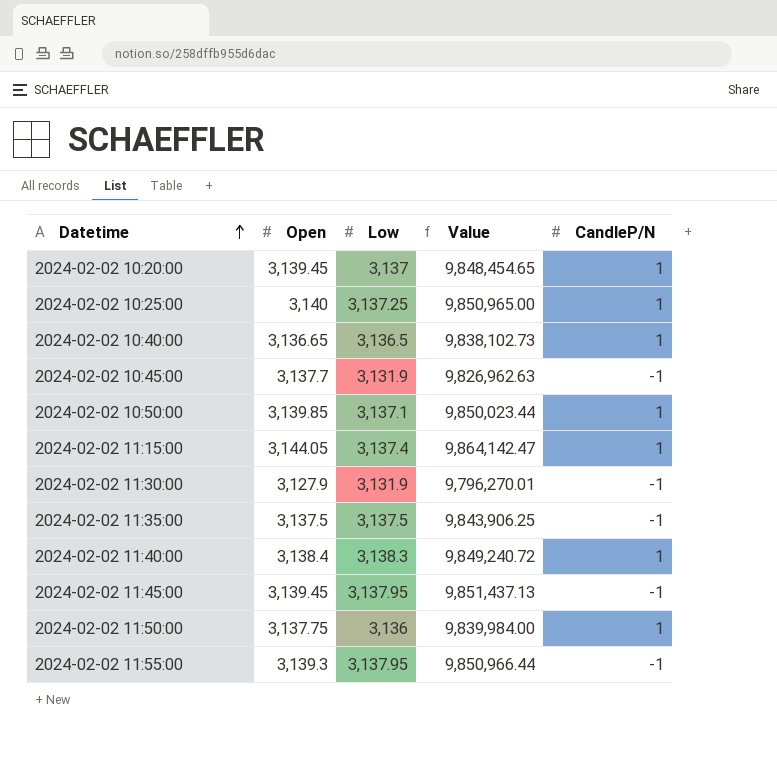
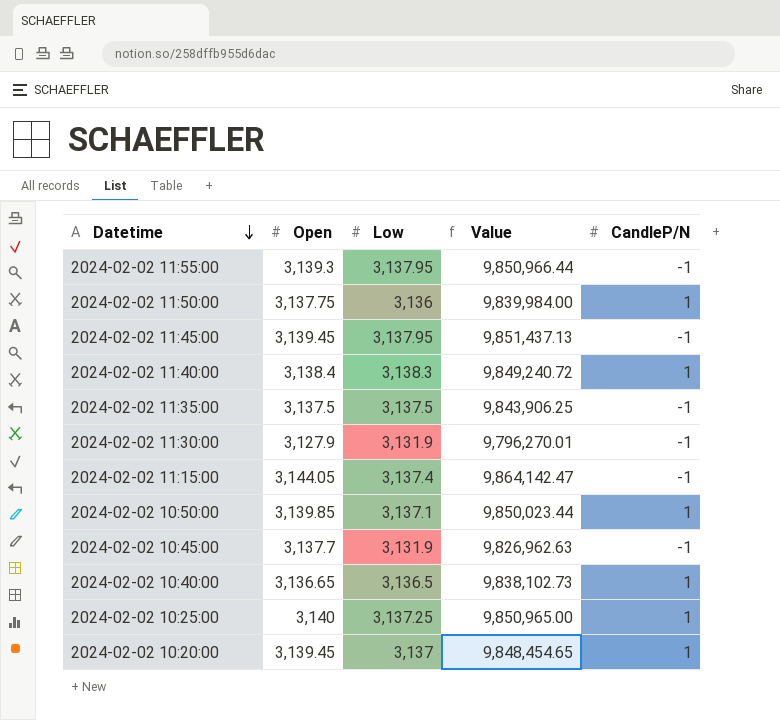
row order: Datetime ascending -> Datetime descending
2024-02-02 11:15:00 | CandleP/N: 1 -> -1

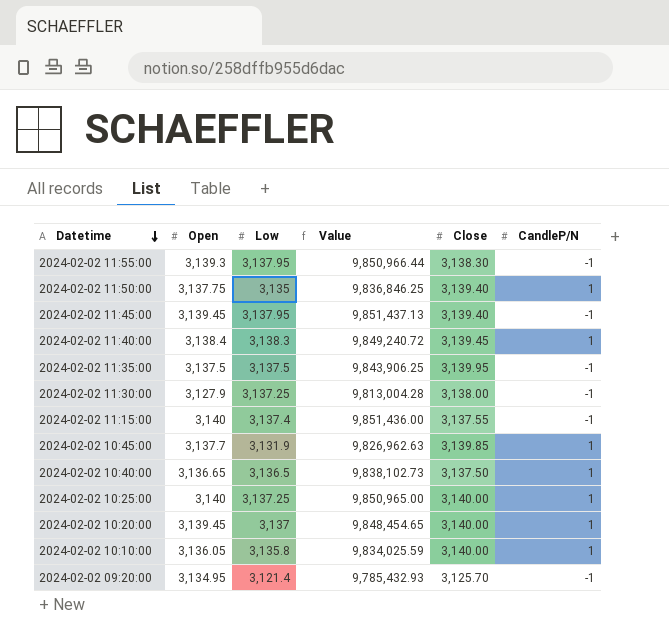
column Close | position: none -> 5
row 2024-02-02 10:50:00: 3,139.85 | 3,137.1 | 9,850,023.44 | 1 -> none
2024-02-02 11:50:00 | Low: 3,136 -> 3,135
2024-02-02 11:50:00 | Value: 9,839,984.00 -> 9,836,846.25
2024-02-02 11:30:00 | Low: 3,131.9 -> 3,137.25
2024-02-02 11:30:00 | Value: 9,796,270.01 -> 9,813,004.28
2024-02-02 11:15:00 | Open: 3,144.05 -> 3,140
2024-02-02 11:15:00 | Value: 9,864,142.47 -> 9,851,436.00
2024-02-02 10:45:00 | CandleP/N: -1 -> 1
row 2024-02-02 10:10:00: none -> 3,136.05 | 3,135.8 | 9,834,025.59 | 3,140.00 | 1
row 2024-02-02 09:20:00: none -> 3,134.95 | 3,121.4 | 9,785,432.93 | 3,125.70 | -1

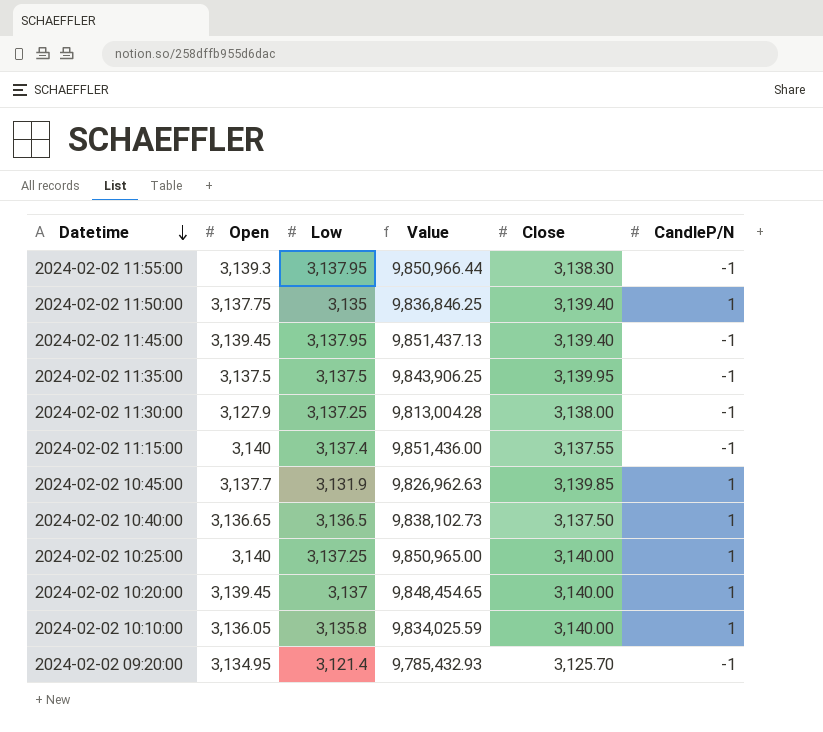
row 2024-02-02 11:40:00: 3,138.4 | 3,138.3 | 9,849,240.72 | 3,139.45 | 1 -> none

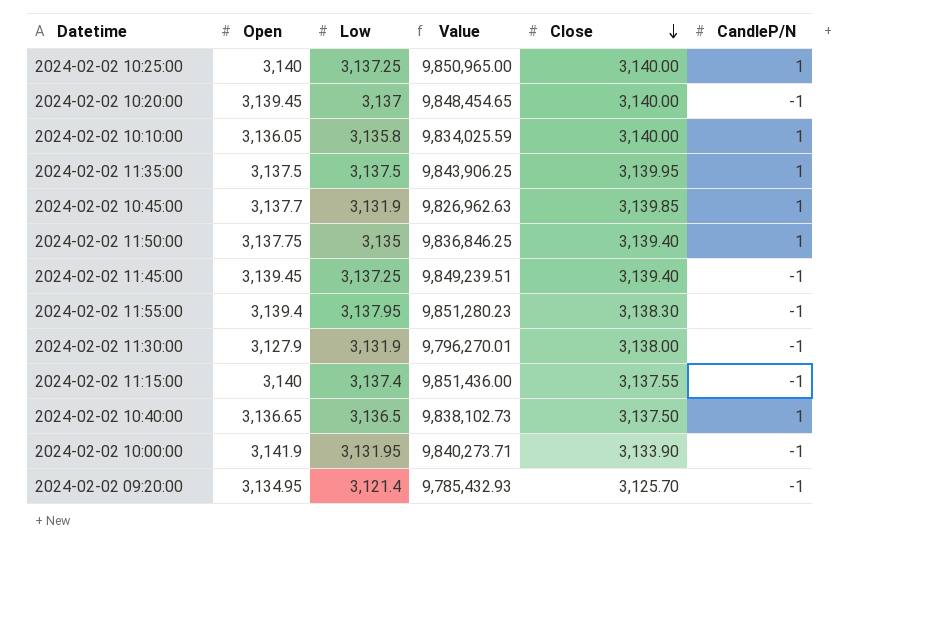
row order: Datetime descending -> Close descending
2024-02-02 10:20:00 | CandleP/N: 1 -> -1
2024-02-02 11:35:00 | CandleP/N: -1 -> 1
2024-02-02 11:45:00 | Low: 3,137.95 -> 3,137.25
2024-02-02 11:45:00 | Value: 9,851,437.13 -> 9,849,239.51
2024-02-02 11:55:00 | Open: 3,139.3 -> 3,139.4
2024-02-02 11:55:00 | Value: 9,850,966.44 -> 9,851,280.23
2024-02-02 11:30:00 | Low: 3,137.25 -> 3,131.9
2024-02-02 11:30:00 | Value: 9,813,004.28 -> 9,796,270.01
row 2024-02-02 10:00:00: none -> 3,141.9 | 3,131.95 | 9,840,273.71 | 3,133.90 | -1

